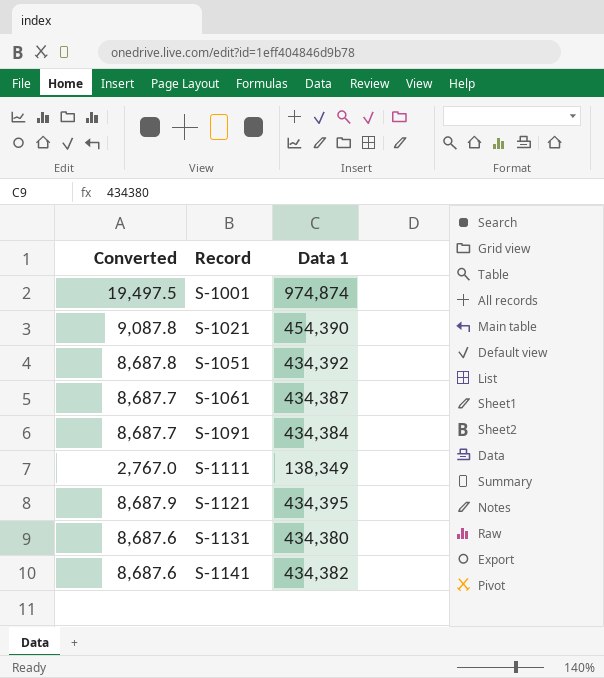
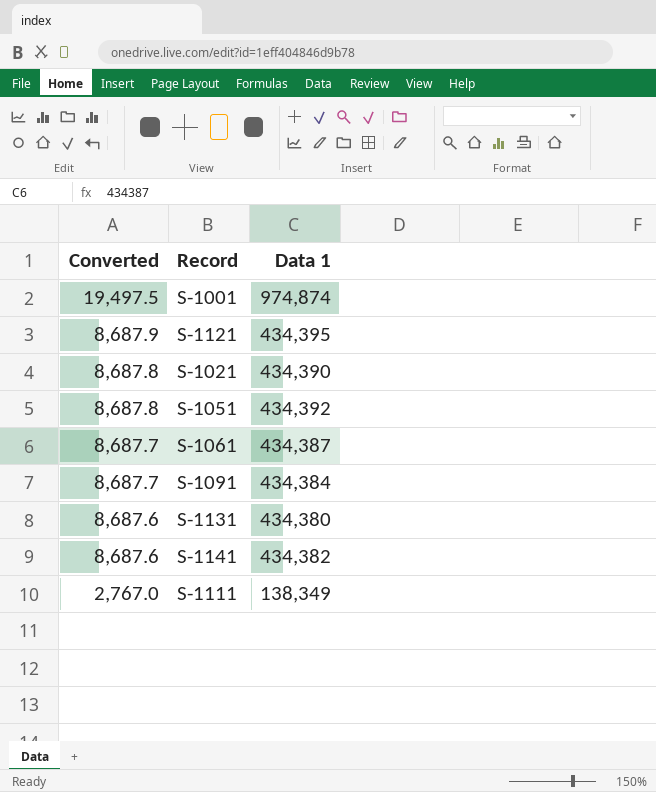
row order: Record ascending -> Converted descending
S-1021 | Converted: 9,087.8 -> 8,687.8
S-1021 | Data 1: 454,390 -> 434,390

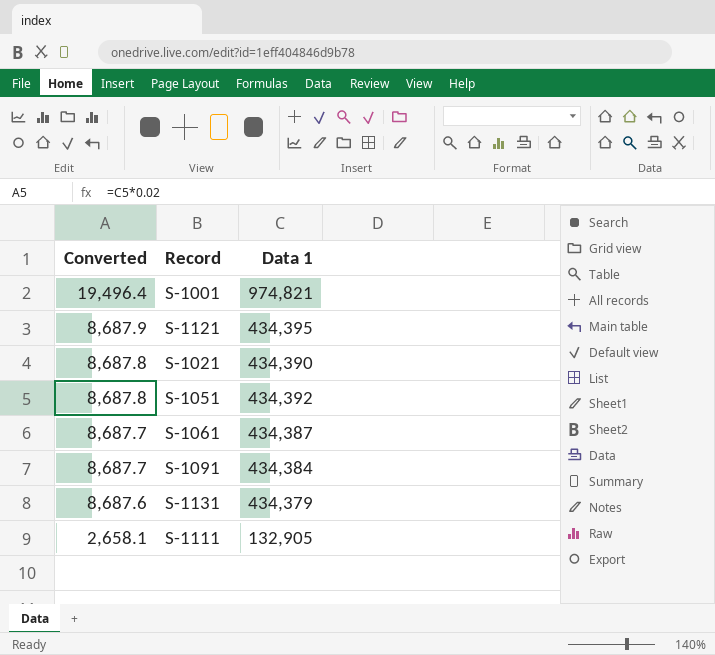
row S-1141: 8,687.6 | 434,382 -> none
S-1001 | Converted: 19,497.5 -> 19,496.4
S-1001 | Data 1: 974,874 -> 974,821
S-1131 | Data 1: 434,380 -> 434,379
S-1111 | Converted: 2,767.0 -> 2,658.1
S-1111 | Data 1: 138,349 -> 132,905

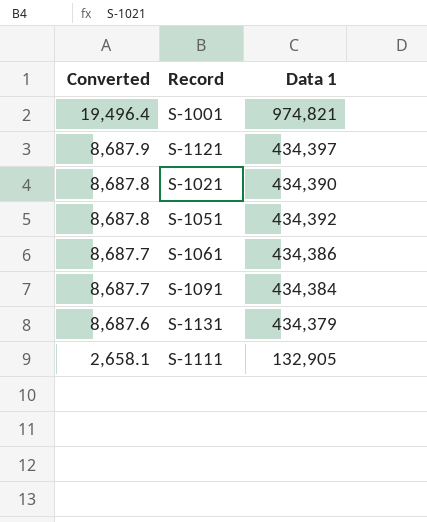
S-1121 | Data 1: 434,395 -> 434,397
S-1061 | Data 1: 434,387 -> 434,386

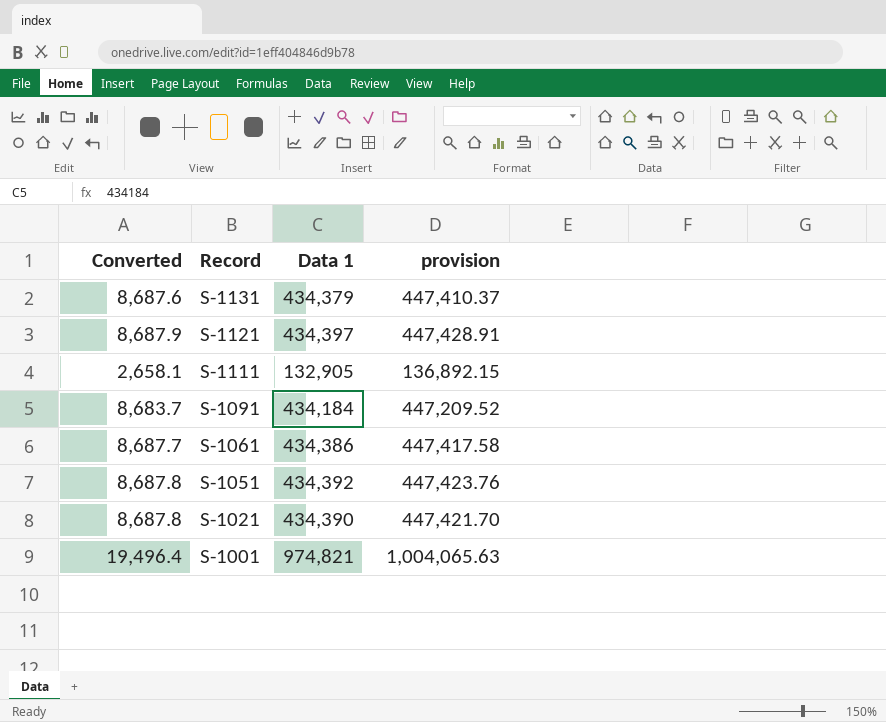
row order: Converted descending -> Record descending
column provision | formula: none -> [Data 1] * 1.03
S-1091 | Converted: 8,687.7 -> 8,683.7
S-1091 | Data 1: 434,384 -> 434,184

